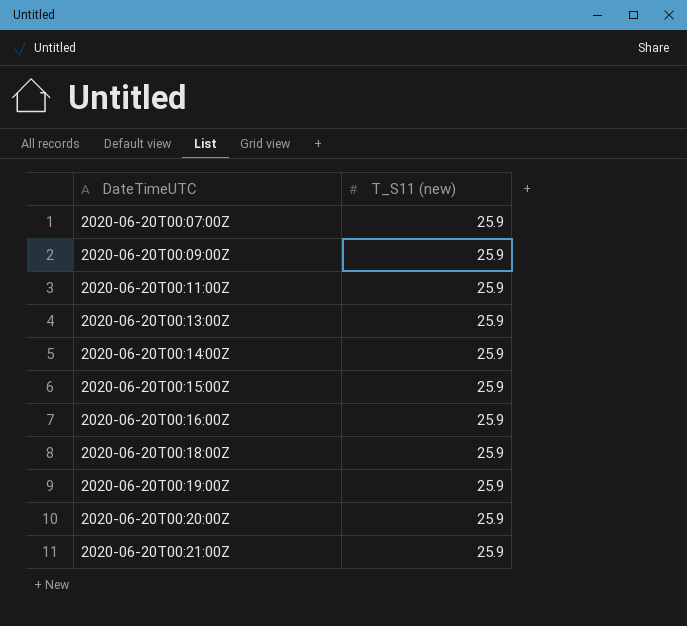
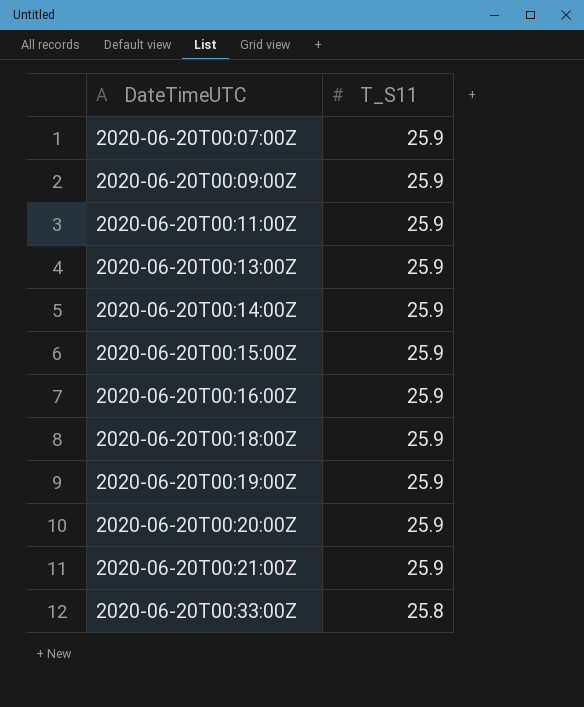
column name: T_S11 (new) -> T_S11
row 2020-06-20T00:33:00Z: none -> 25.8

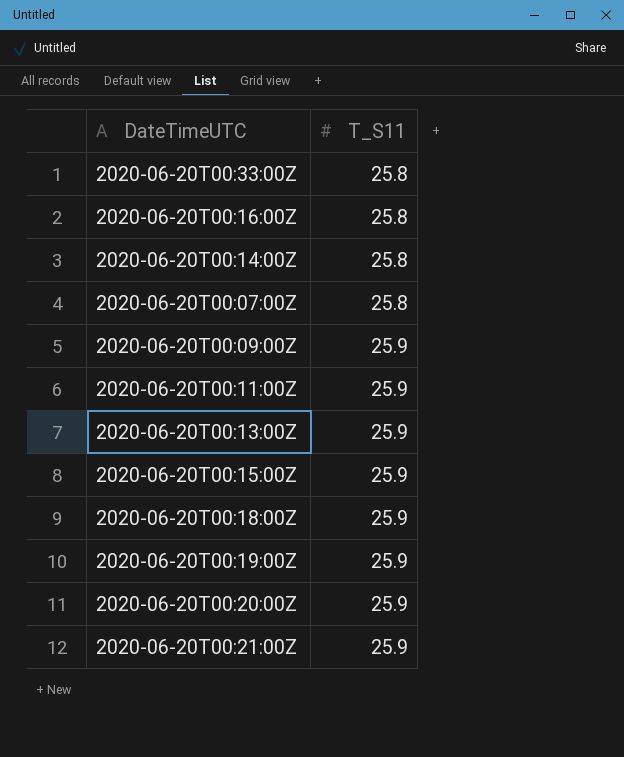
row order: DateTimeUTC ascending -> T_S11 ascending
2020-06-20T00:16:00Z | T_S11: 25.9 -> 25.8
2020-06-20T00:14:00Z | T_S11: 25.9 -> 25.8
2020-06-20T00:07:00Z | T_S11: 25.9 -> 25.8

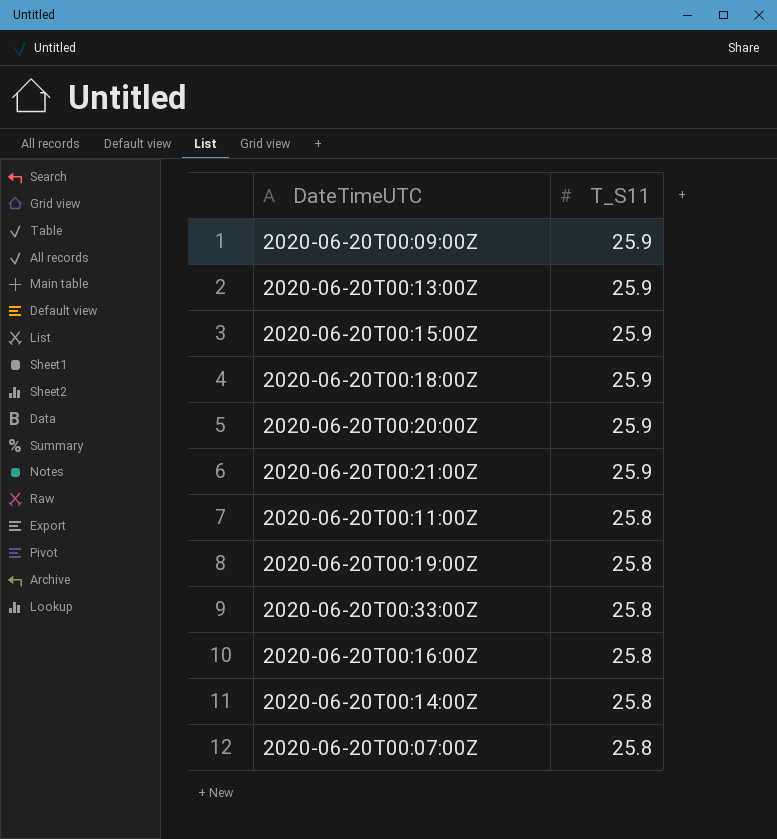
row order: T_S11 ascending -> T_S11 descending
2020-06-20T00:11:00Z | T_S11: 25.9 -> 25.8
2020-06-20T00:19:00Z | T_S11: 25.9 -> 25.8

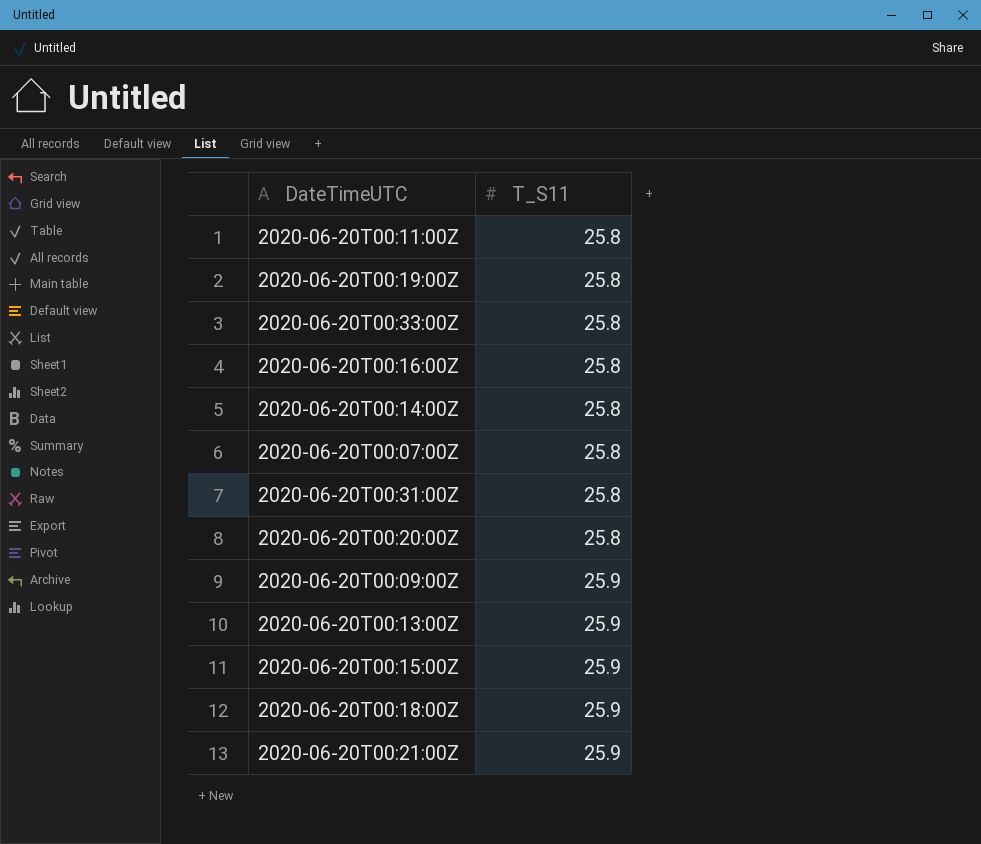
row order: T_S11 descending -> T_S11 ascending
row 2020-06-20T00:31:00Z: none -> 25.8
2020-06-20T00:20:00Z | T_S11: 25.9 -> 25.8

